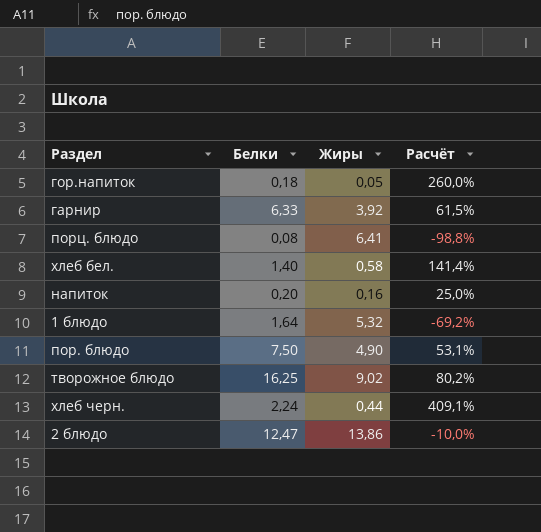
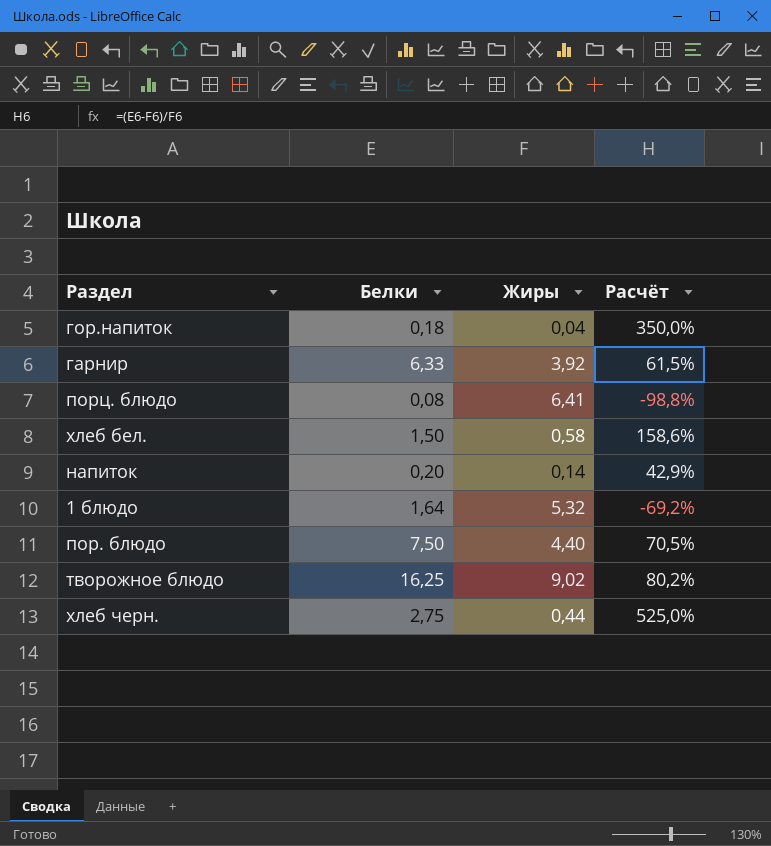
row 2 блюдо: 12,47 | 13,86 | -10,0% -> none
гор.напиток | Жиры: 0,05 -> 0,04
гор.напиток | Расчёт: 260,0% -> 350,0%
хлеб бел. | Белки: 1,40 -> 1,50
хлеб бел. | Расчёт: 141,4% -> 158,6%
напиток | Жиры: 0,16 -> 0,14
напиток | Расчёт: 25,0% -> 42,9%
пор. блюдо | Жиры: 4,90 -> 4,40
пор. блюдо | Расчёт: 53,1% -> 70,5%
хлеб черн. | Белки: 2,24 -> 2,75
хлеб черн. | Расчёт: 409,1% -> 525,0%

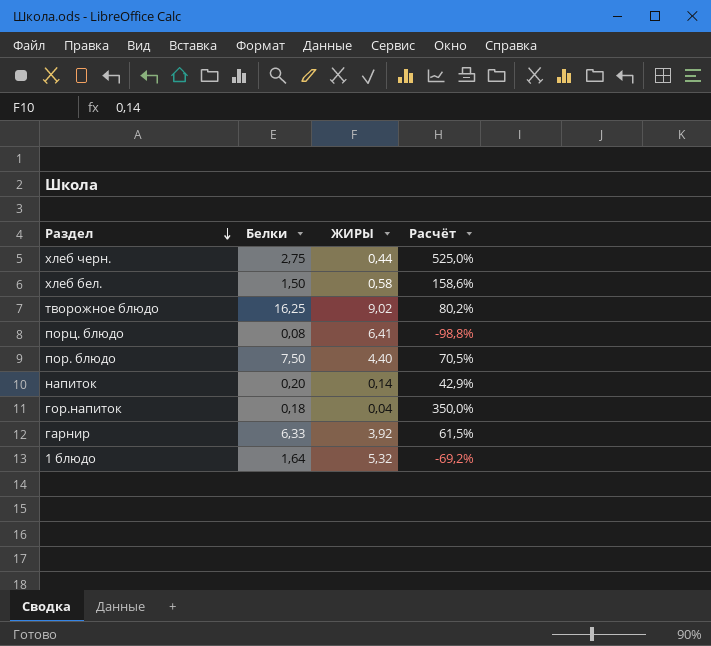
row order: none -> Раздел descending
column name: Жиры -> ЖИРЫ

